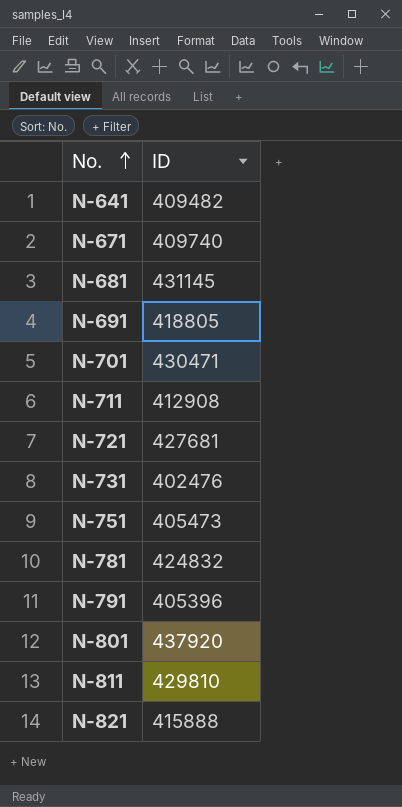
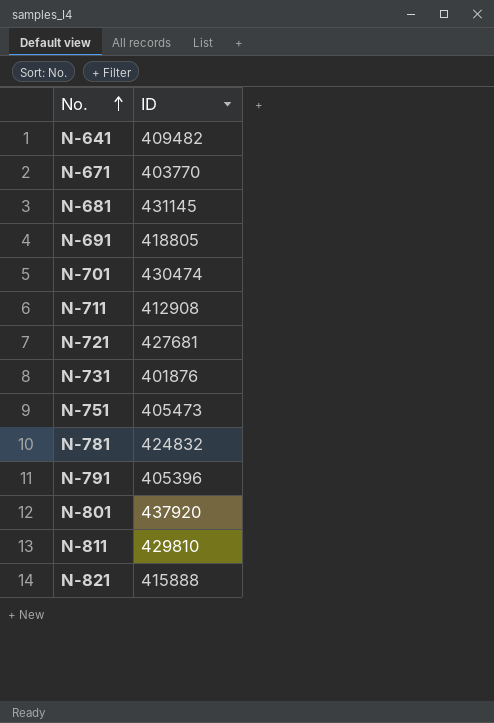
N-671 | ID: 409740 -> 403770
N-701 | ID: 430471 -> 430474
N-731 | ID: 402476 -> 401876

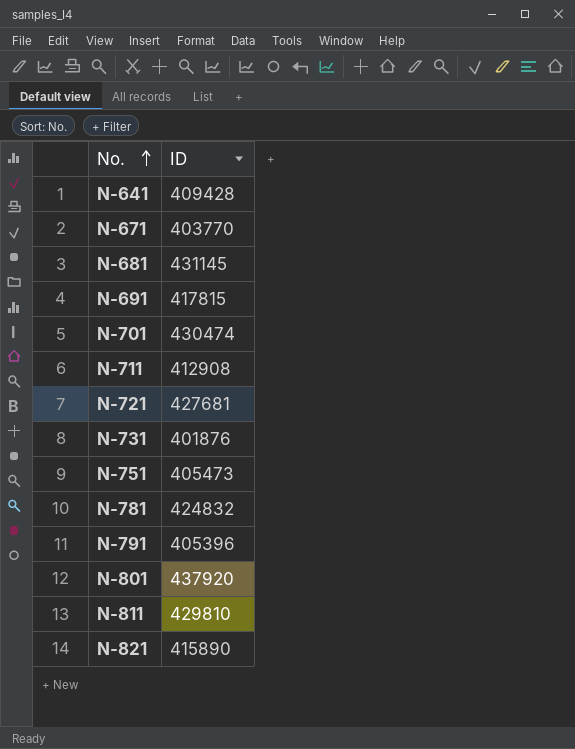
N-641 | ID: 409482 -> 409428
N-691 | ID: 418805 -> 417815
N-821 | ID: 415888 -> 415890

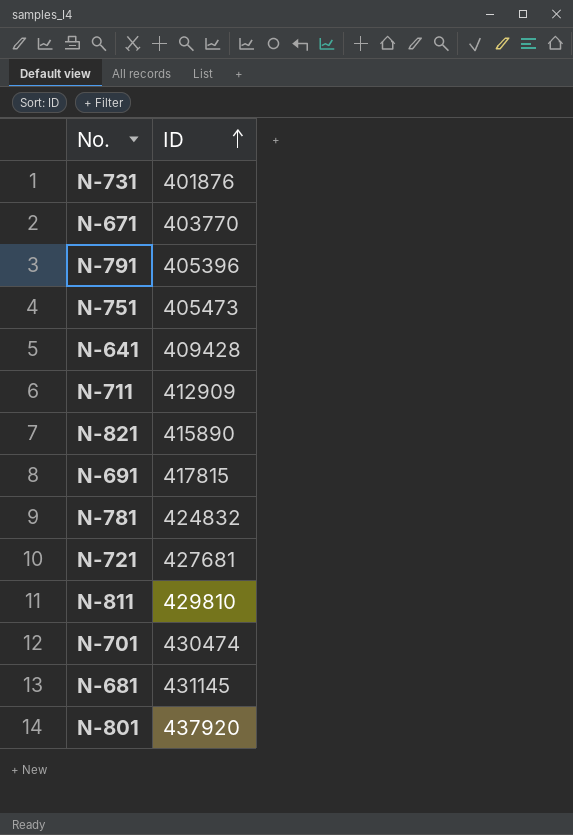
row order: No. ascending -> ID ascending
N-711 | ID: 412908 -> 412909

